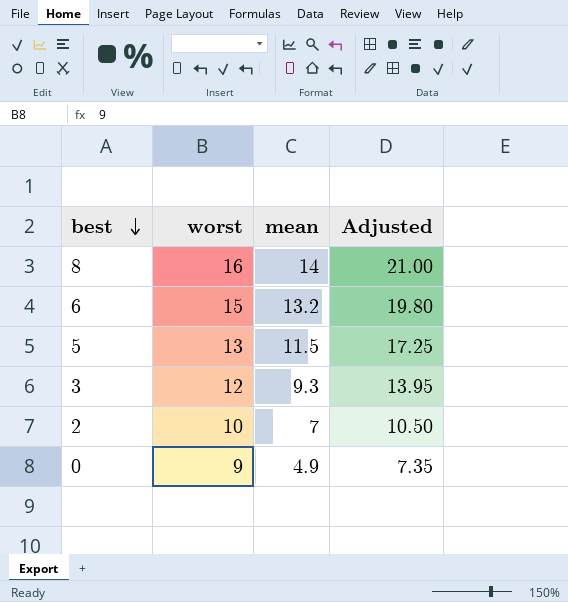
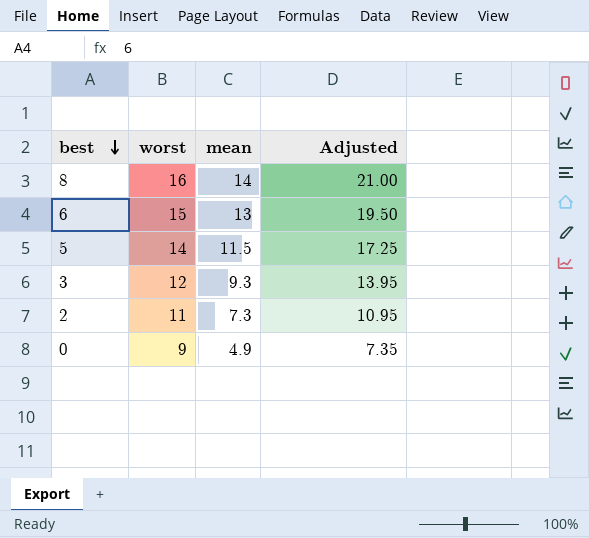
6 | mean: 13.2 -> 13
6 | Adjusted: 19.80 -> 19.50
5 | worst: 13 -> 14
2 | worst: 10 -> 11
2 | mean: 7 -> 7.3
2 | Adjusted: 10.50 -> 10.95

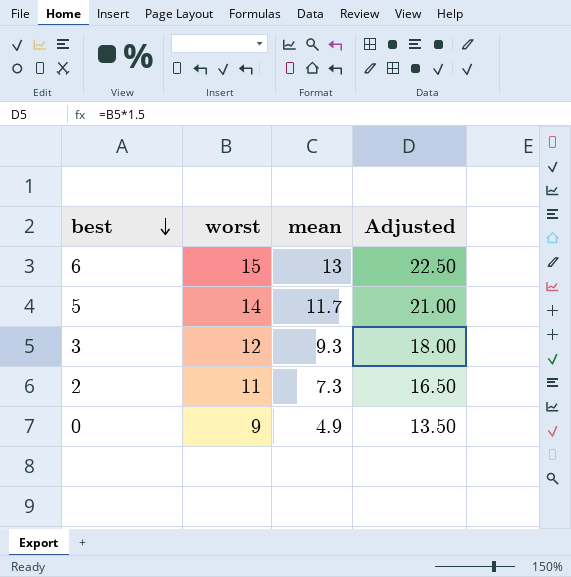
column Adjusted | formula: [mean] * 1.5 -> [worst] * 1.5
row 8: 16 | 14 | 21.00 -> none
5 | mean: 11.5 -> 11.7

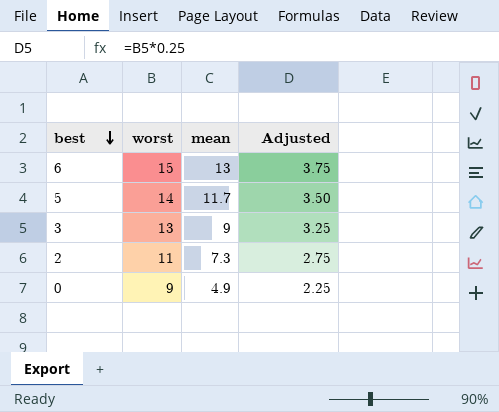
column Adjusted | formula: [worst] * 1.5 -> [worst] * 0.25
3 | worst: 12 -> 13
3 | mean: 9.3 -> 9

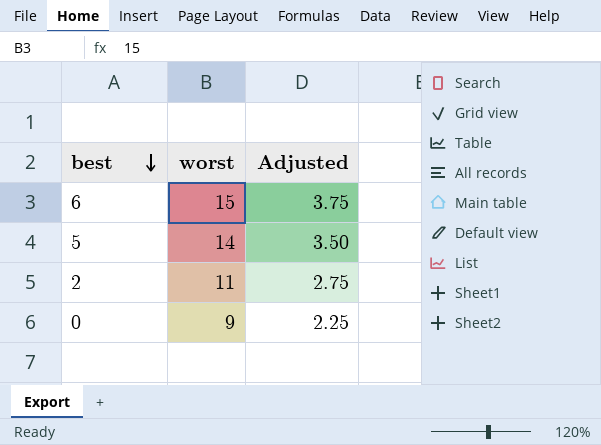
column mean | position: 3 -> none
row 3: 13 | 9 | 3.25 -> none

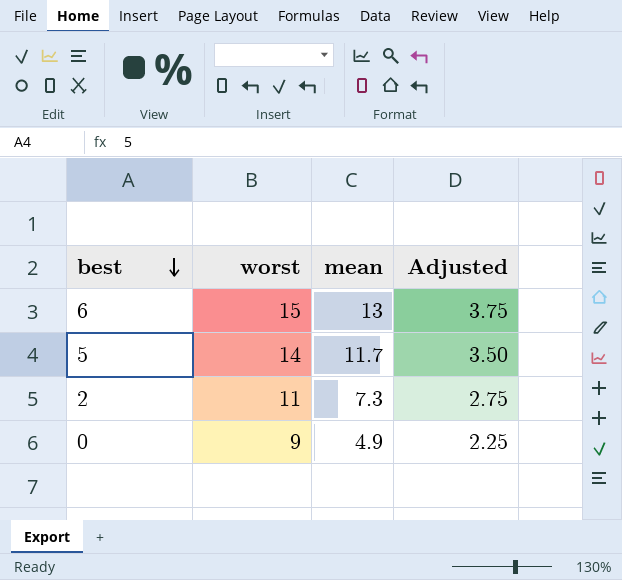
column mean | position: none -> 3

